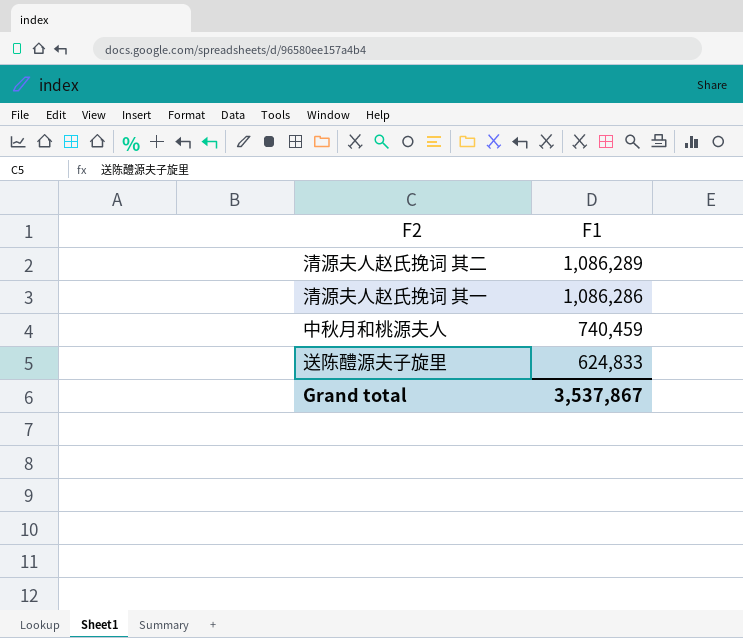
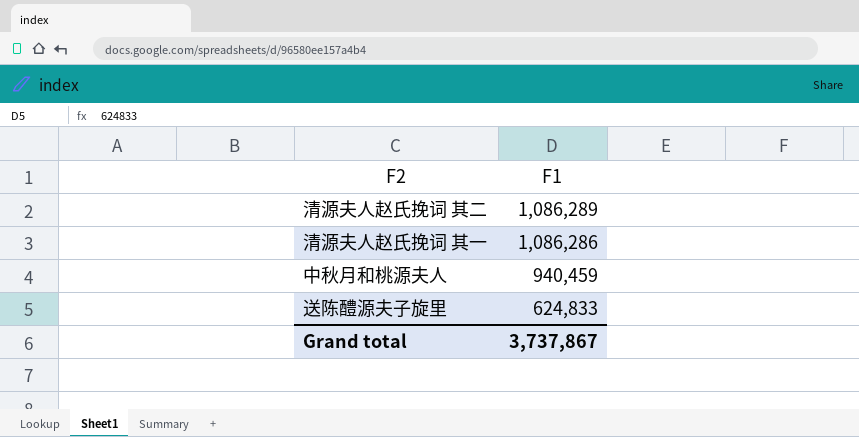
中秋月和桃源夫人 | F1: 740,459 -> 940,459
Grand total | F1: 3,537,867 -> 3,737,867

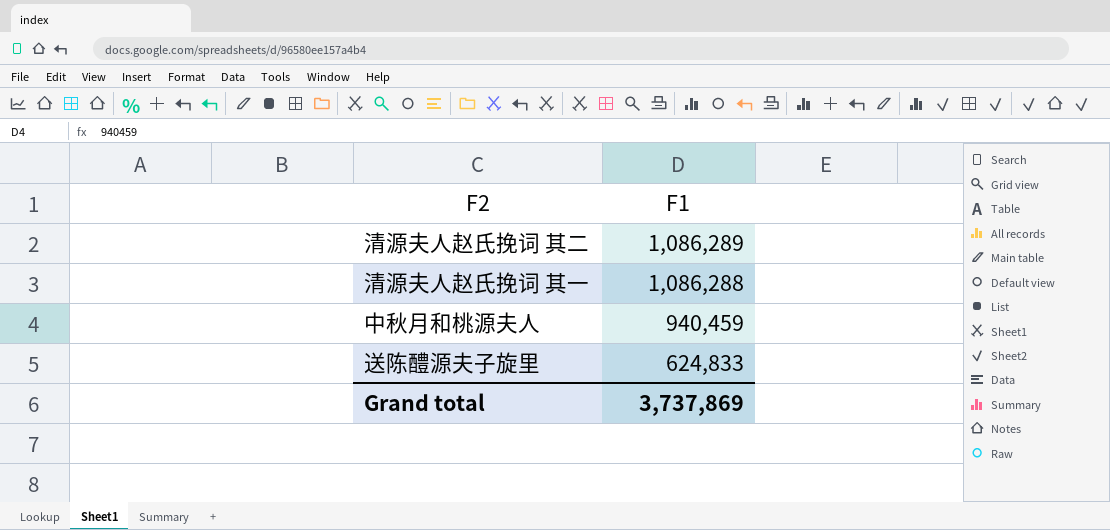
清源夫人赵氏挽词 其一 | F1: 1,086,286 -> 1,086,288
Grand total | F1: 3,737,867 -> 3,737,869

